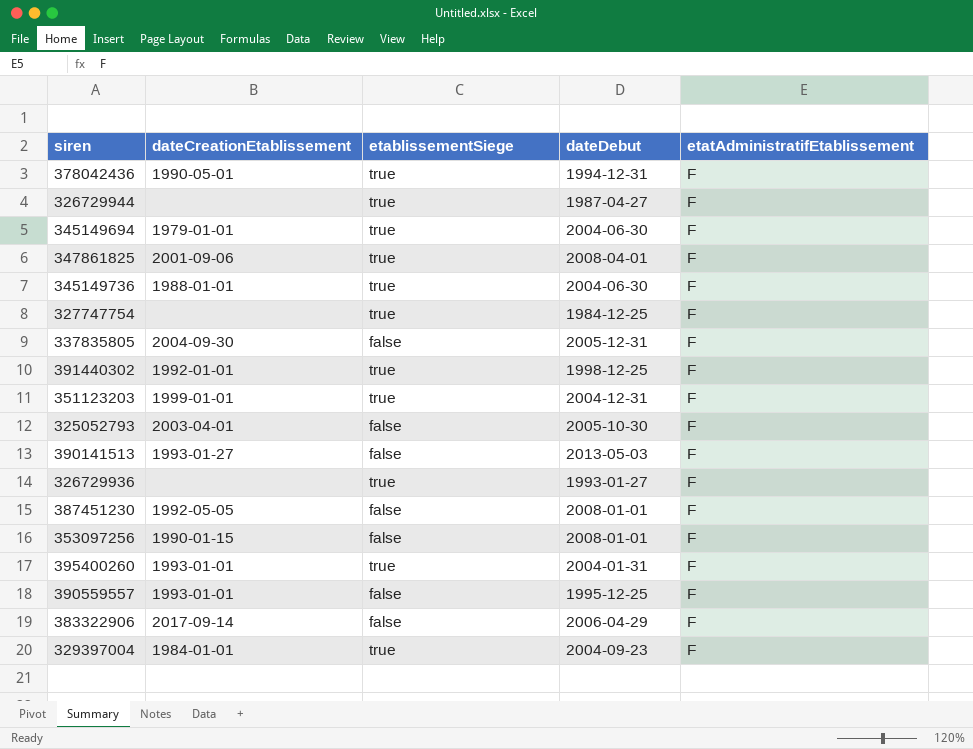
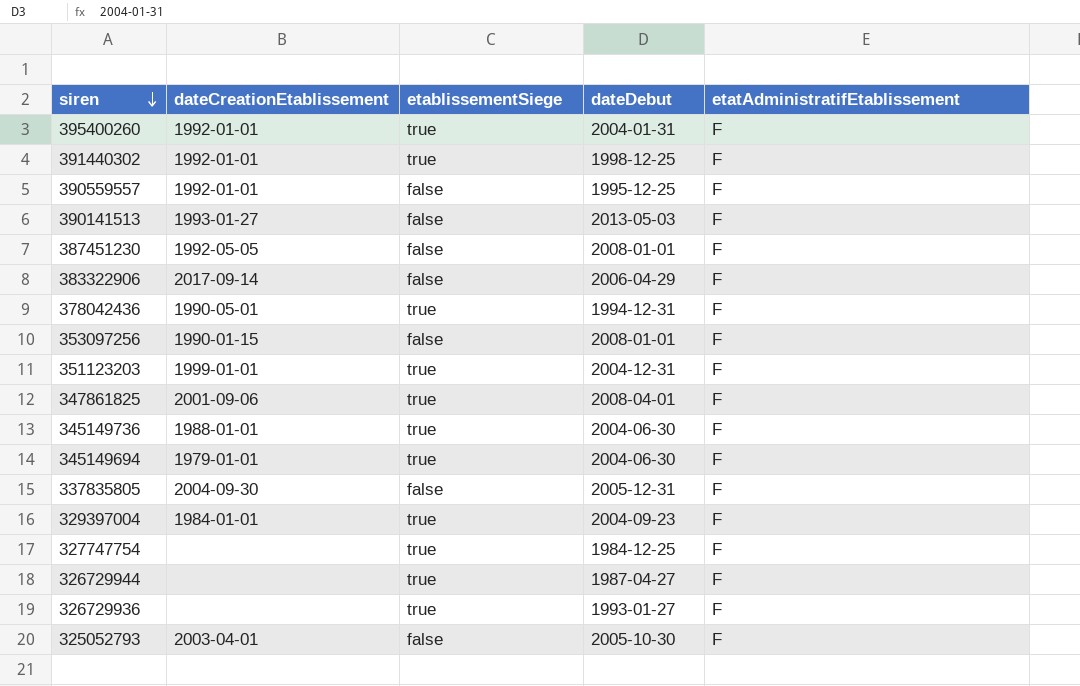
row order: none -> siren descending
395400260 | dateCreationEtablissement: 1993-01-01 -> 1992-01-01
390559557 | dateCreationEtablissement: 1993-01-01 -> 1992-01-01

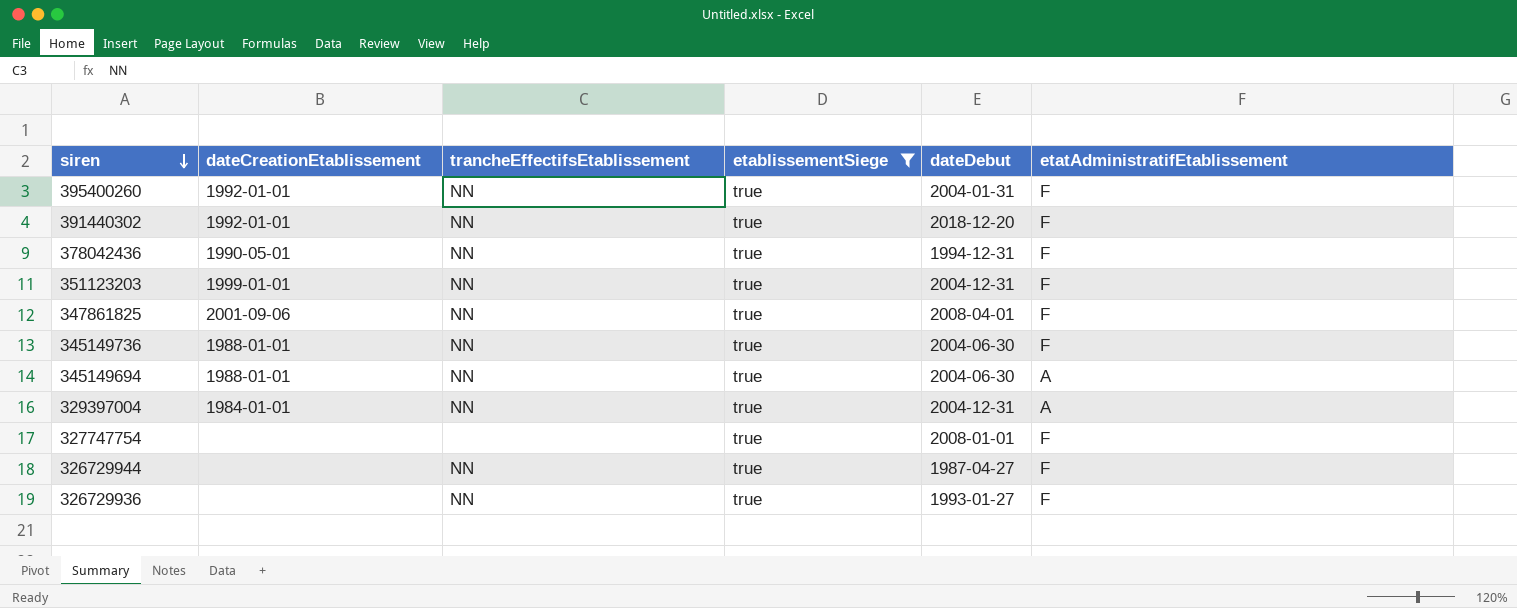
filter: none -> etablissementSiege = true
column trancheEffectifsEtablissement | position: none -> 3
391440302 | dateDebut: 1998-12-25 -> 2018-12-20
345149694 | dateCreationEtablissement: 1979-01-01 -> 1988-01-01
345149694 | etatAdministratifEtablissement: F -> A
329397004 | dateDebut: 2004-09-23 -> 2004-12-31
329397004 | etatAdministratifEtablissement: F -> A
327747754 | dateDebut: 1984-12-25 -> 2008-01-01

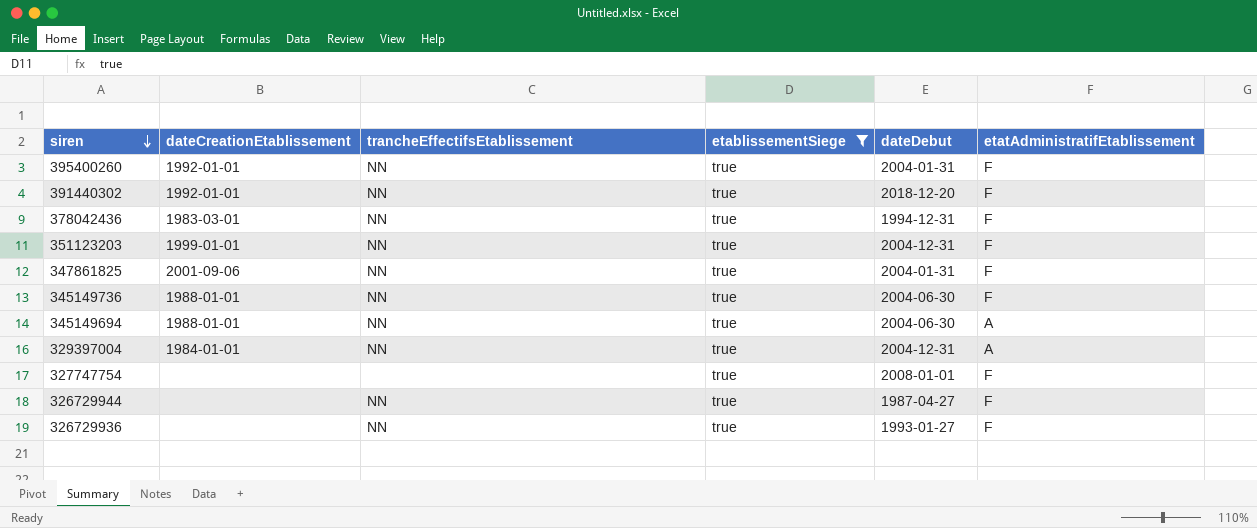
378042436 | dateCreationEtablissement: 1990-05-01 -> 1983-03-01
347861825 | dateDebut: 2008-04-01 -> 2004-01-31

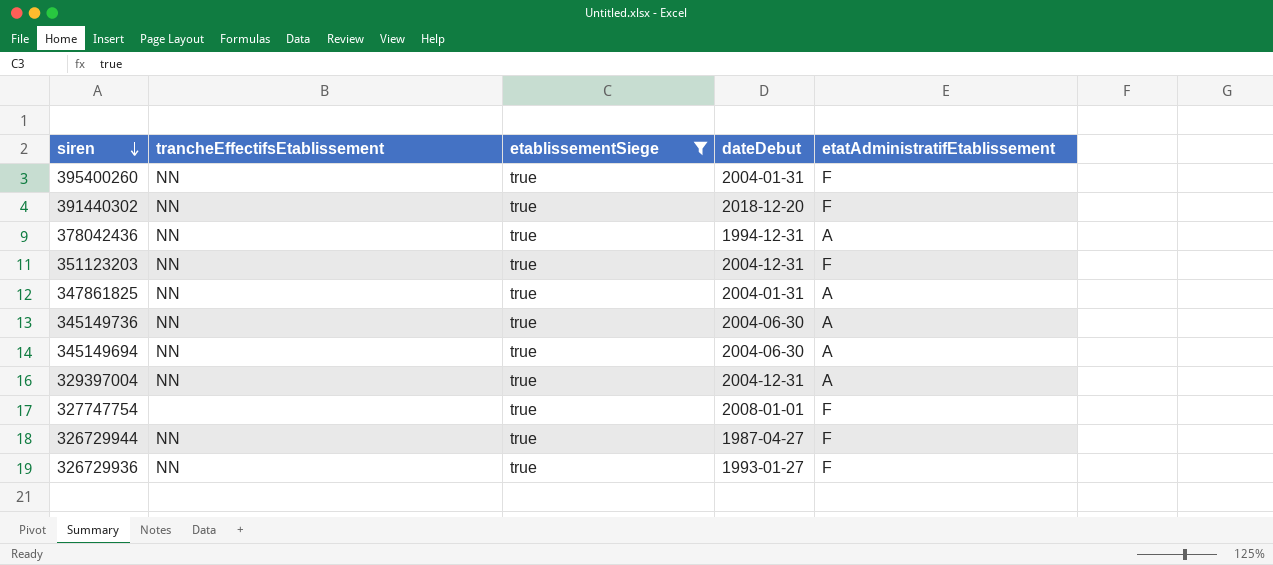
column dateCreationEtablissement | position: 2 -> none
378042436 | etatAdministratifEtablissement: F -> A
347861825 | etatAdministratifEtablissement: F -> A
345149736 | etatAdministratifEtablissement: F -> A

